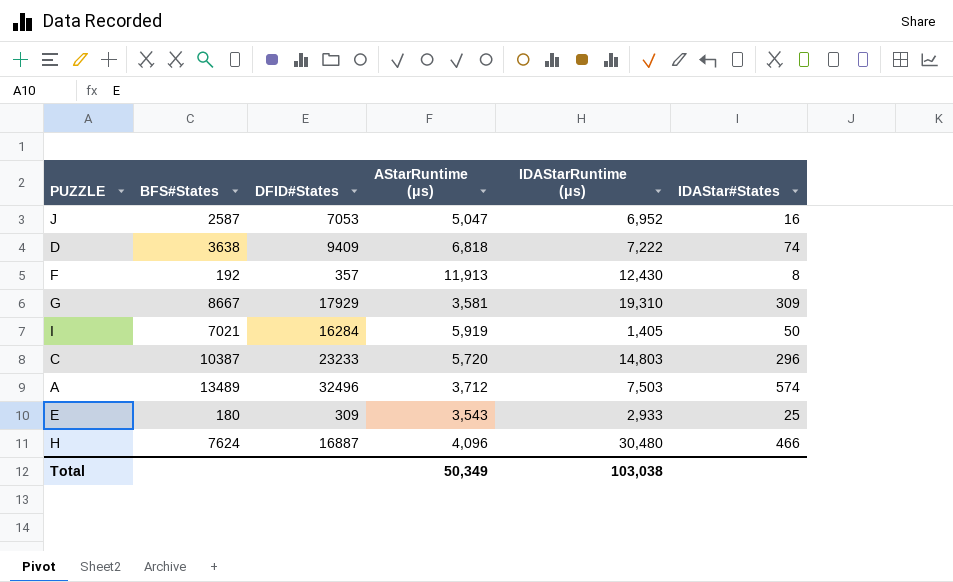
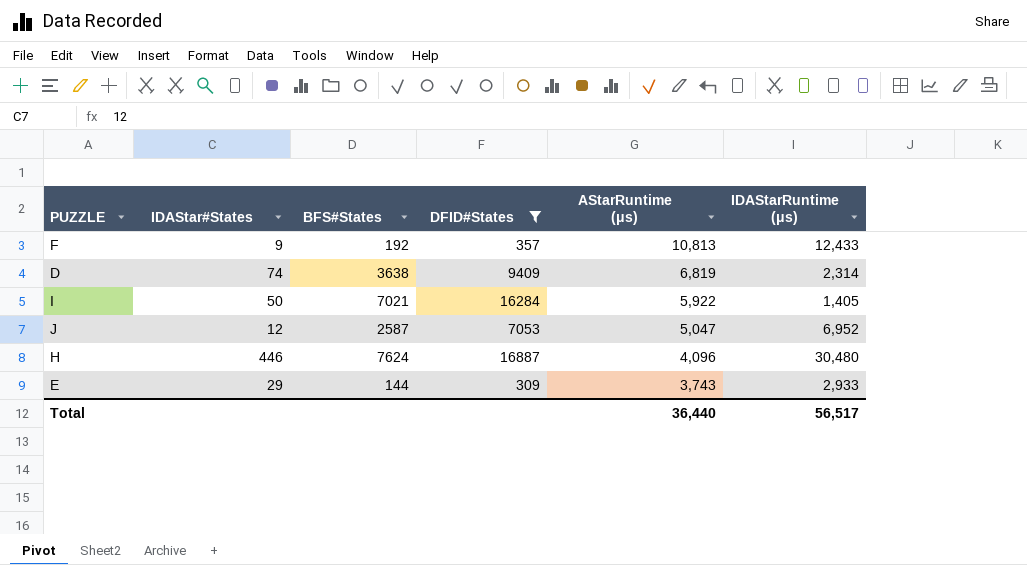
filter: none -> DFID#States <= 16887
row order: none -> AStarRuntime (μs) descending
column IDAStar#States | position: 6 -> 2
F | IDAStar#States: 8 -> 9
F | AStarRuntime (μs): 11,913 -> 10,813
F | IDAStarRuntime (μs): 12,430 -> 12,433
D | AStarRuntime (μs): 6,818 -> 6,819
D | IDAStarRuntime (μs): 7,222 -> 2,314
I | AStarRuntime (μs): 5,919 -> 5,922
J | IDAStar#States: 16 -> 12
H | IDAStar#States: 466 -> 446
E | IDAStar#States: 25 -> 29
E | BFS#States: 180 -> 144
E | AStarRuntime (μs): 3,543 -> 3,743
Total | AStarRuntime (μs): 50,349 -> 36,440
Total | IDAStarRuntime (μs): 103,038 -> 56,517

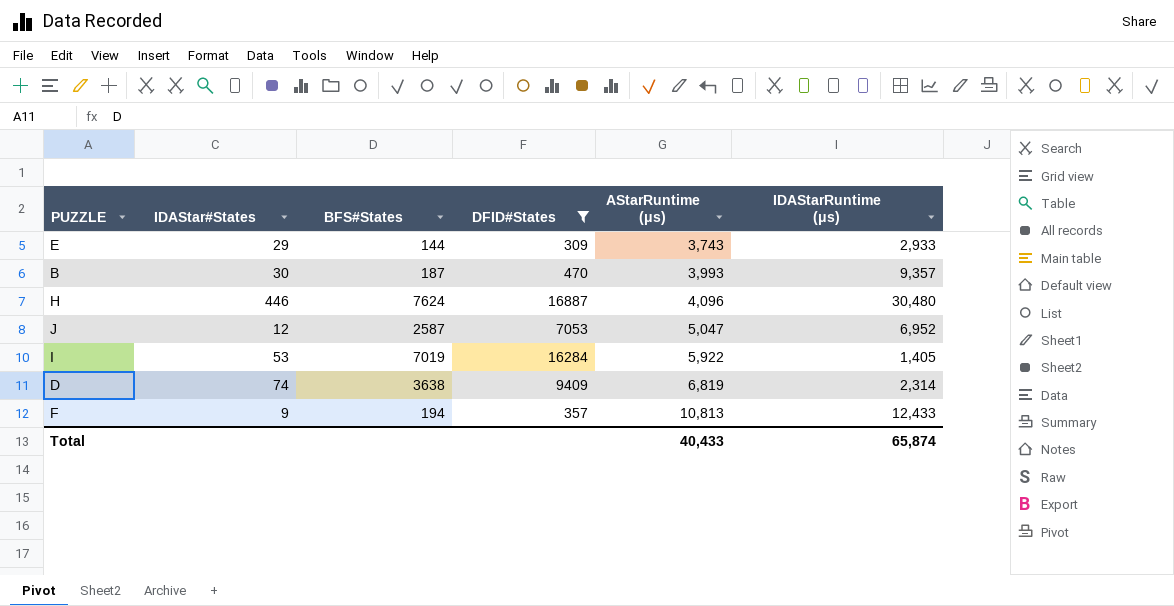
row order: AStarRuntime (μs) descending -> AStarRuntime (μs) ascending
row B: none -> 30 | 187 | 470 | 3,993 | 9,357
I | IDAStar#States: 50 -> 53
I | BFS#States: 7021 -> 7019
F | BFS#States: 192 -> 194
Total | AStarRuntime (μs): 36,440 -> 40,433
Total | IDAStarRuntime (μs): 56,517 -> 65,874

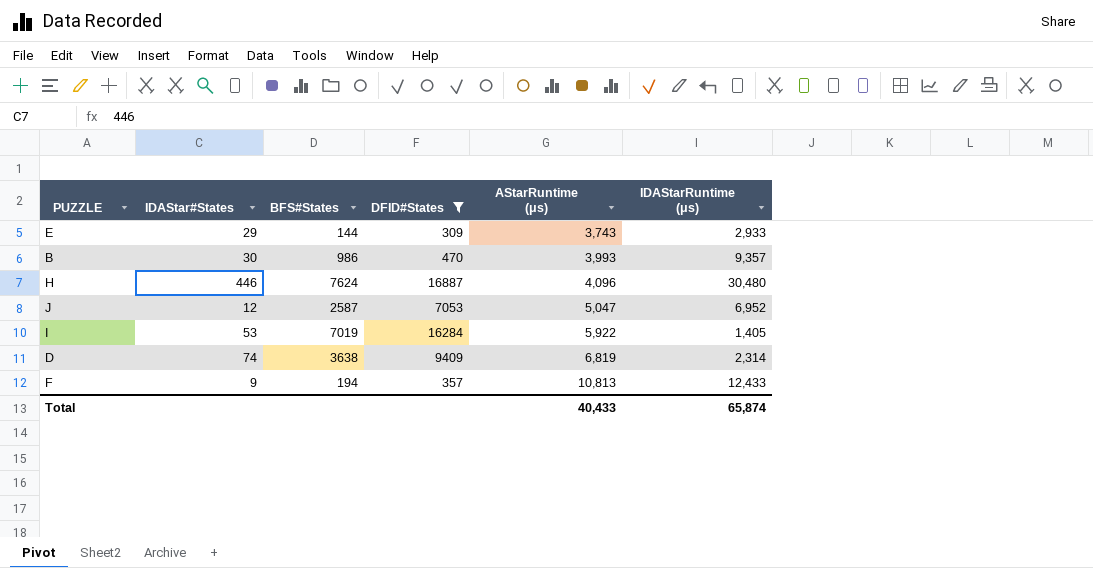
B | BFS#States: 187 -> 986

